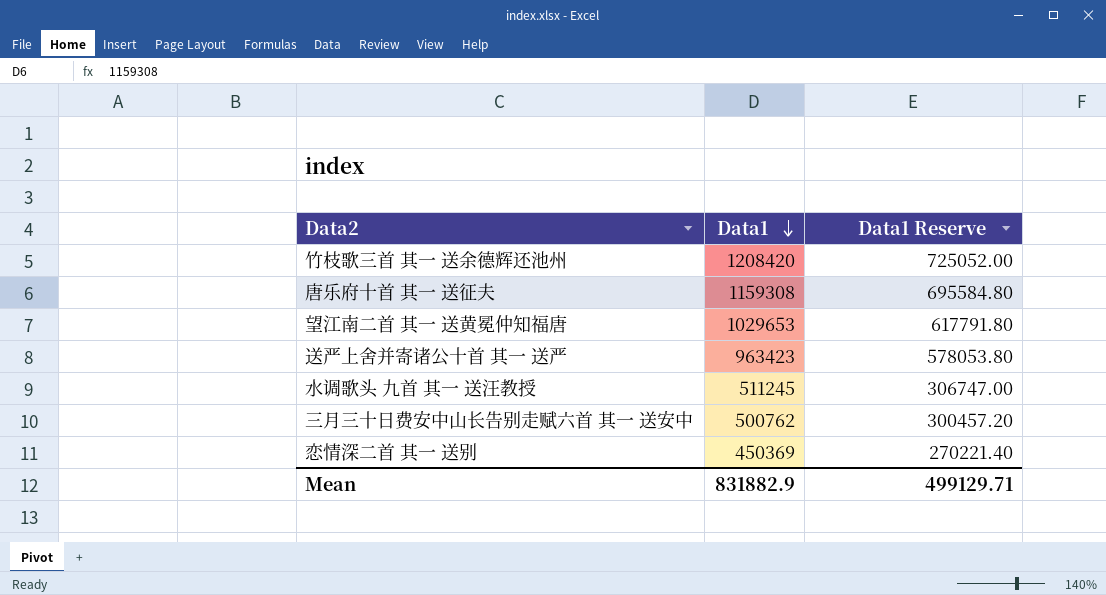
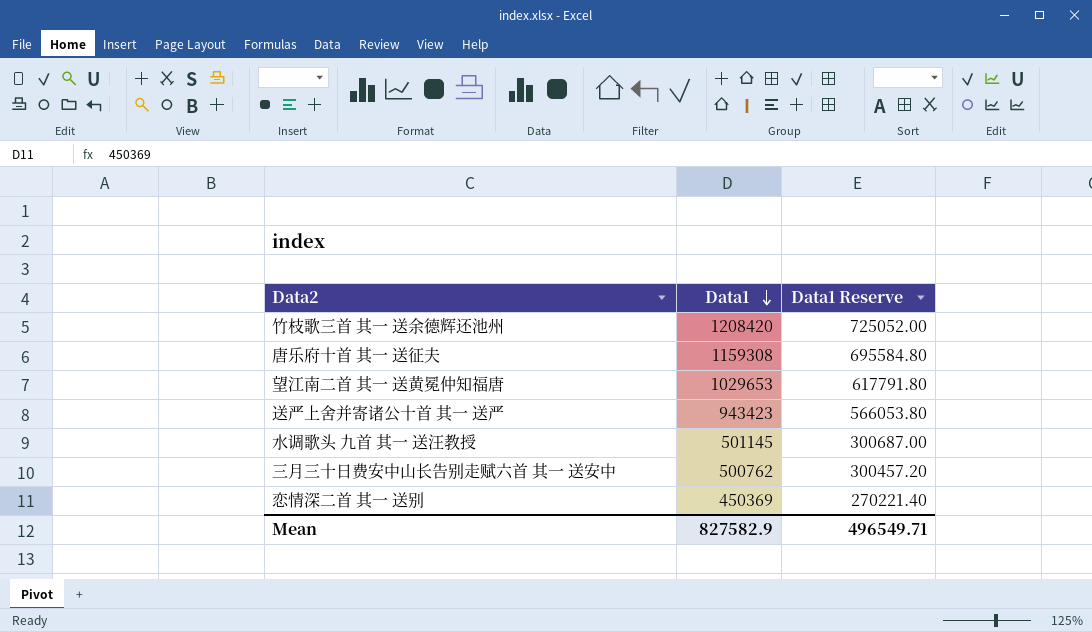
送严上舍并寄诸公十首 其一 送严 | Data1: 963423 -> 943423
送严上舍并寄诸公十首 其一 送严 | Data1 Reserve: 578053.80 -> 566053.80
水调歌头 九首 其一 送汪教授 | Data1: 511245 -> 501145
水调歌头 九首 其一 送汪教授 | Data1 Reserve: 306747.00 -> 300687.00
Mean | Data1: 831882.9 -> 827582.9
Mean | Data1 Reserve: 499129.71 -> 496549.71

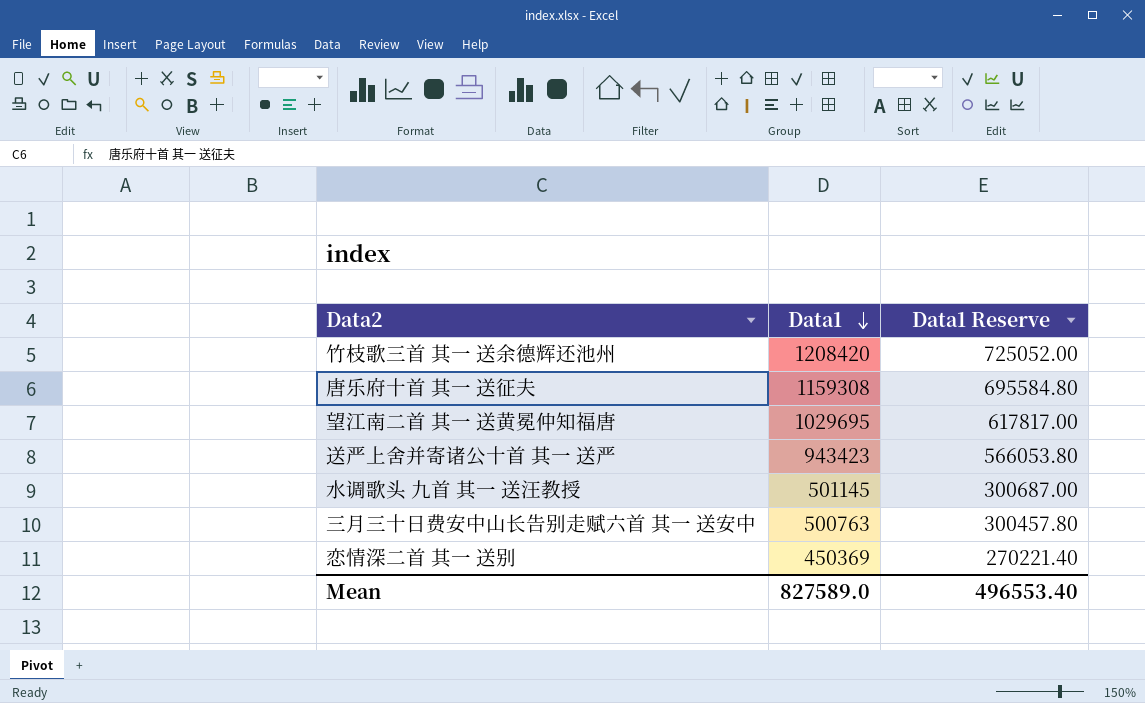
望江南二首 其一 送黄冕仲知福唐 | Data1: 1029653 -> 1029695
望江南二首 其一 送黄冕仲知福唐 | Data1 Reserve: 617791.80 -> 617817.00
三月三十日费安中山长告别走赋六首 其一 送安中 | Data1: 500762 -> 500763
三月三十日费安中山长告别走赋六首 其一 送安中 | Data1 Reserve: 300457.20 -> 300457.80
Mean | Data1: 827582.9 -> 827589.0
Mean | Data1 Reserve: 496549.71 -> 496553.40

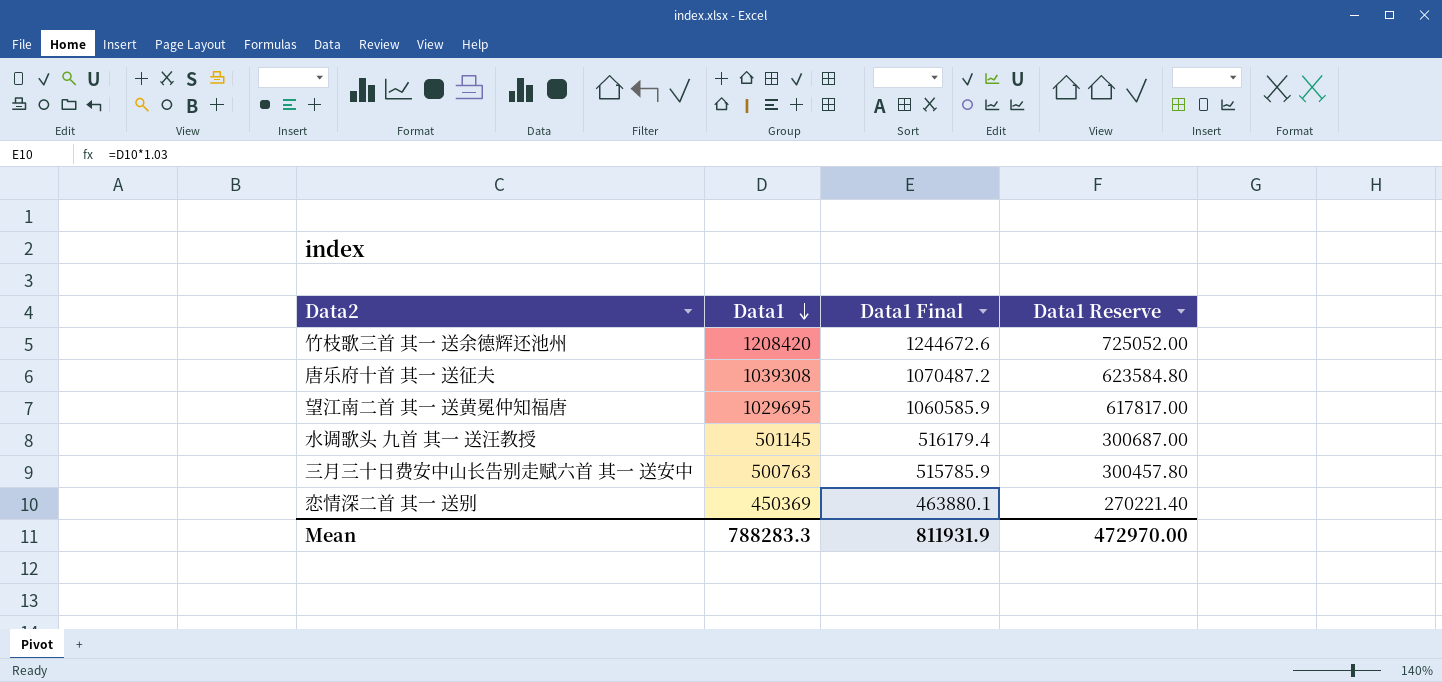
column Data1 Final | formula: none -> [Data1] * 1.03
row 送严上舍并寄诸公十首 其一 送严: 943423 | 566053.80 -> none
唐乐府十首 其一 送征夫 | Data1: 1159308 -> 1039308
唐乐府十首 其一 送征夫 | Data1 Reserve: 695584.80 -> 623584.80
Mean | Data1: 827589.0 -> 788283.3
Mean | Data1 Reserve: 496553.40 -> 472970.00

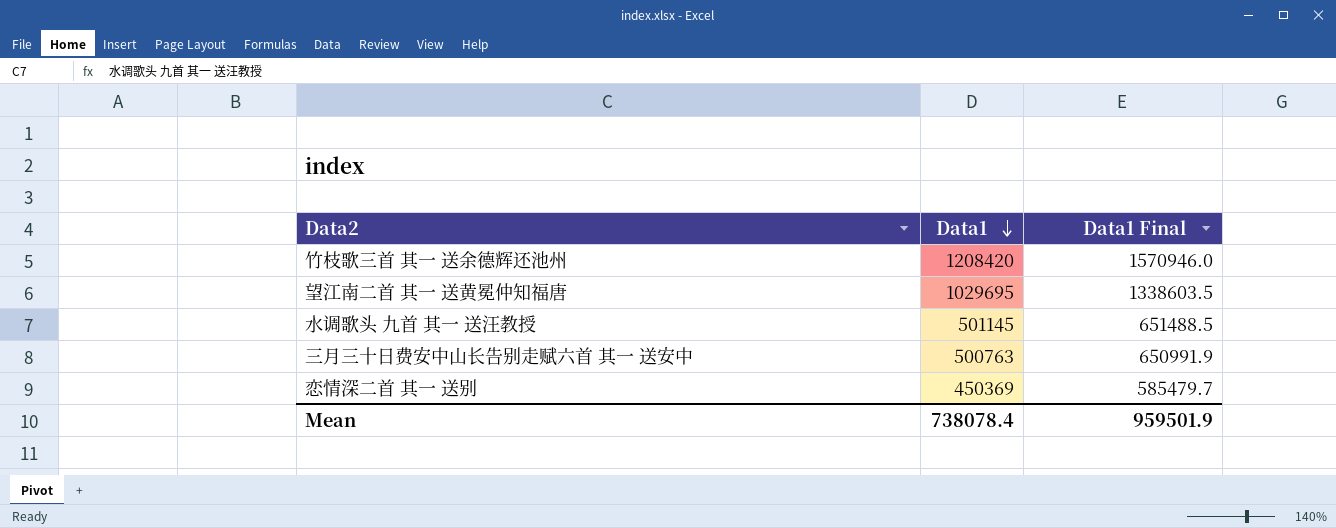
column Data1 Reserve | formula: [Data1] * 0.6 -> none
column Data1 Final | formula: [Data1] * 1.03 -> [Data1] * 1.3
row 唐乐府十首 其一 送征夫: 1039308 | 1070487.2 | 623584.80 -> none
Mean | Data1: 788283.3 -> 738078.4
Mean | Data1 Final: 811931.9 -> 959501.9

